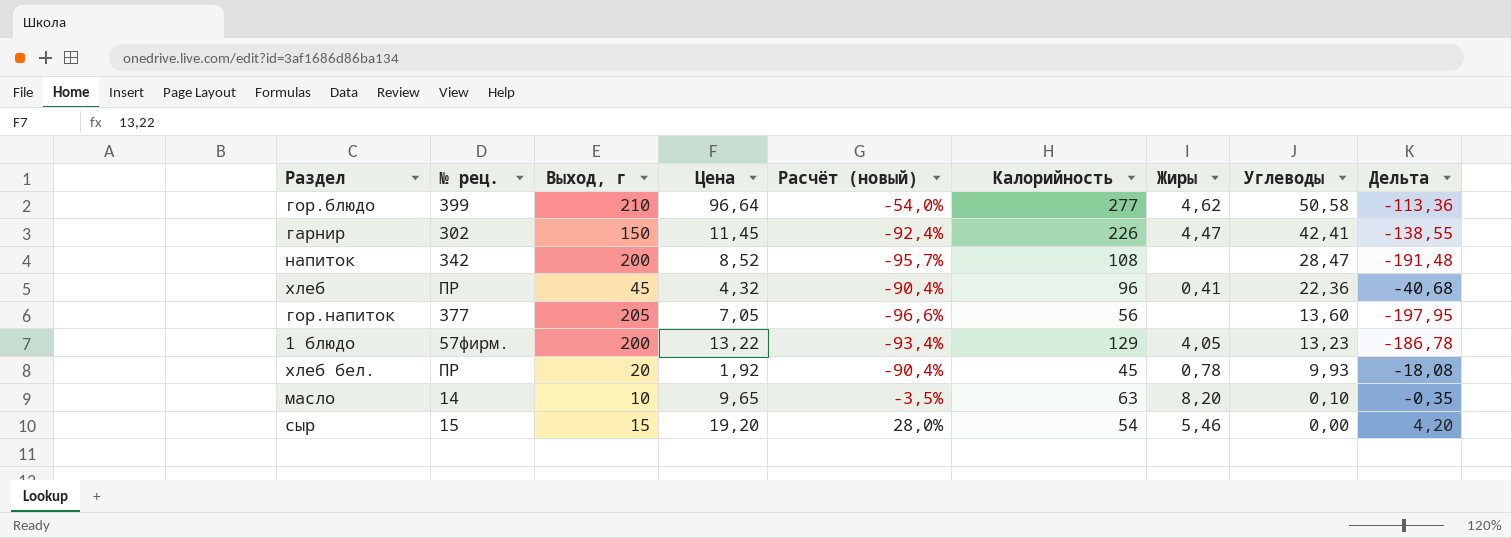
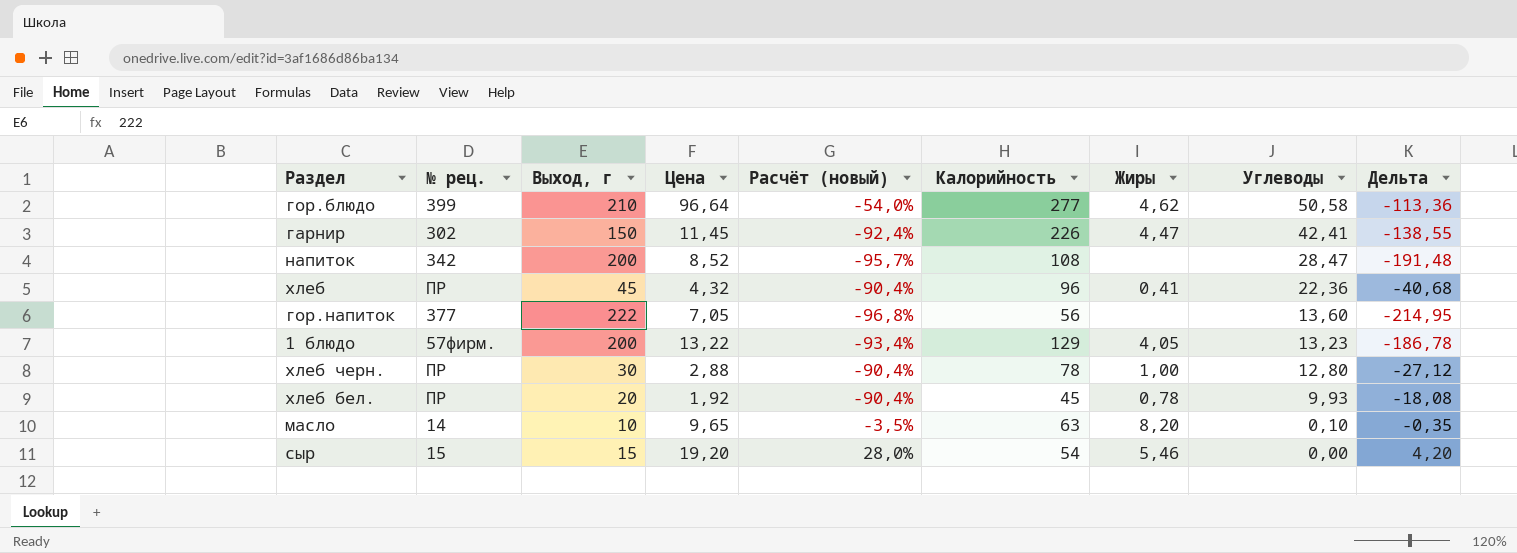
гор.напиток | Выход, г: 205 -> 222
гор.напиток | Расчёт (новый): -96,6% -> -96,8%
гор.напиток | Дельта: -197,95 -> -214,95
row хлеб черн.: none -> ПР | 30 | 2,88 | -90,4% | 78 | 1,00 | 12,80 | -27,12

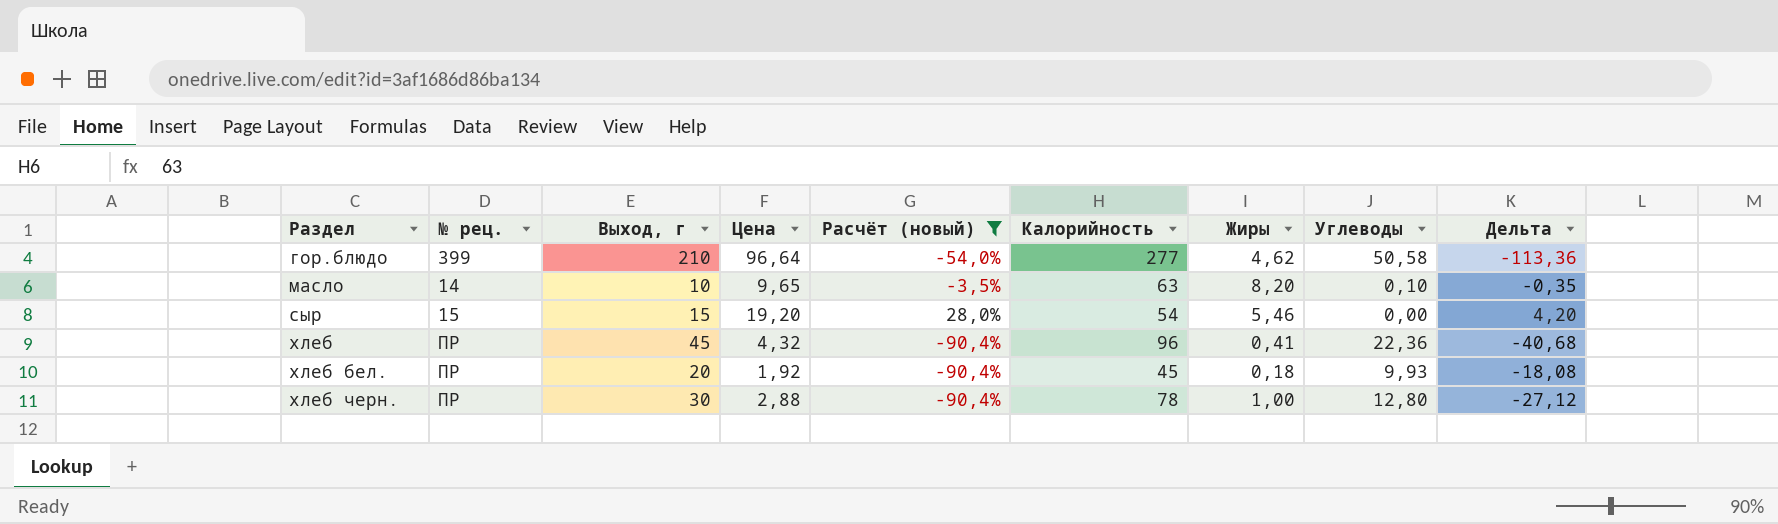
filter: none -> Расчёт (новый) >= -90,4%
row order: Углеводы descending -> Раздел ascending
хлеб бел. | Жиры: 0,78 -> 0,18

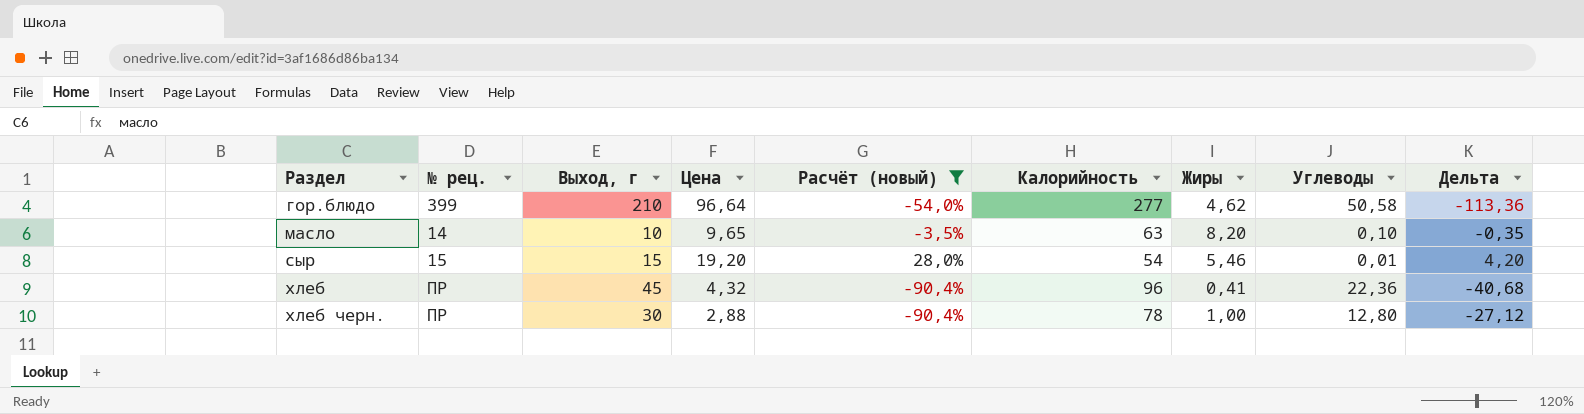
row хлеб бел.: ПР | 20 | 1,92 | -90,4% | 45 | 0,18 | 9,93 | -18,08 -> none
сыр | Углеводы: 0,00 -> 0,01

